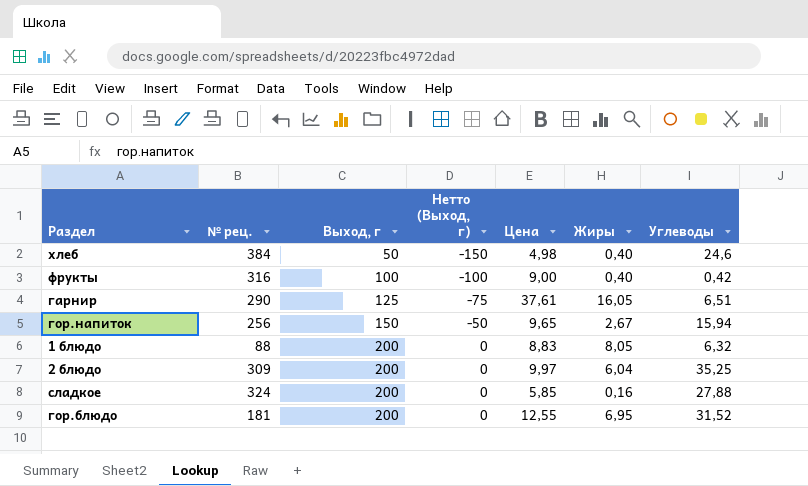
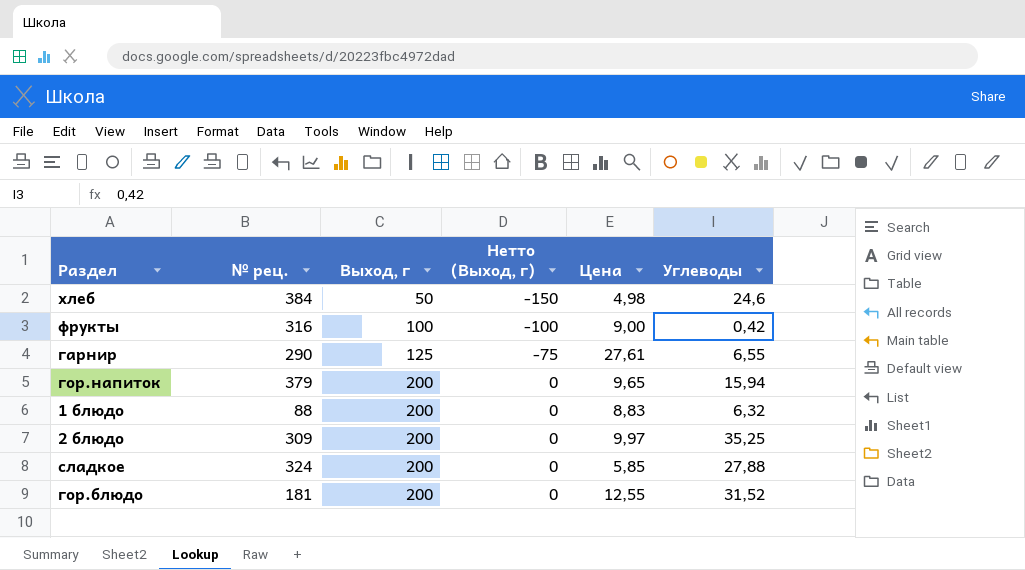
column Жиры | position: 6 -> none
гарнир | Цена: 37,61 -> 27,61
гарнир | Углеводы: 6,51 -> 6,55
гор.напиток | № рец.: 256 -> 379
гор.напиток | Выход, г: 150 -> 200
гор.напиток | Нетто (Выход, г): -50 -> 0

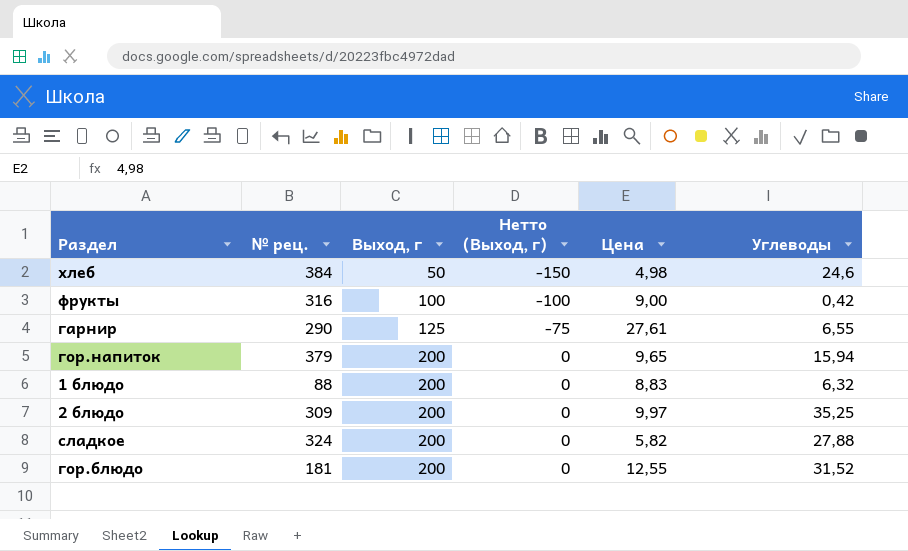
сладкое | Цена: 5,85 -> 5,82

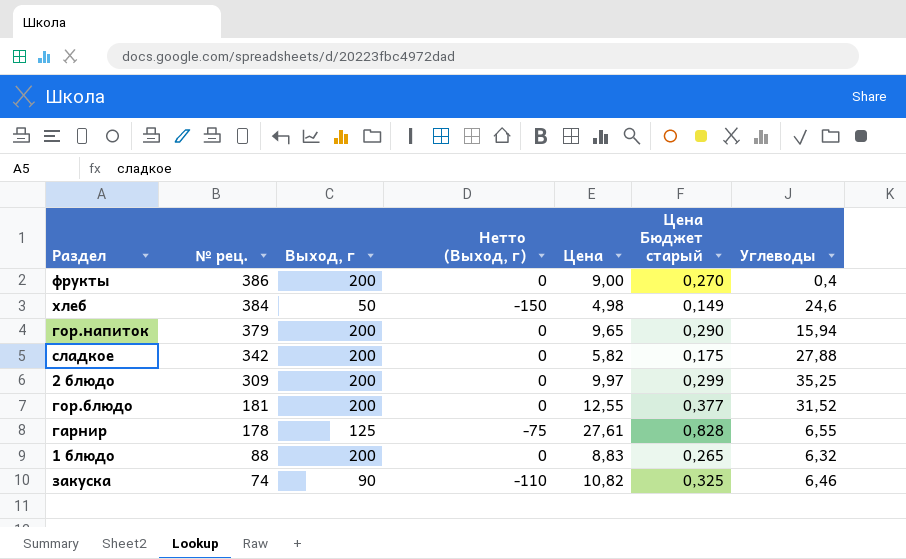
row order: Выход, г ascending -> № рец. descending
column Цена Бюджет старый | formula: none -> [Цена] * 0,03
фрукты | № рец.: 316 -> 386
фрукты | Выход, г: 100 -> 200
фрукты | Нетто (Выход, г): -100 -> 0
фрукты | Углеводы: 0,42 -> 0,4
сладкое | № рец.: 324 -> 342
гарнир | № рец.: 290 -> 178
row закуска: none -> 74 | 90 | -110 | 10,82 | 0,325 | 6,46

